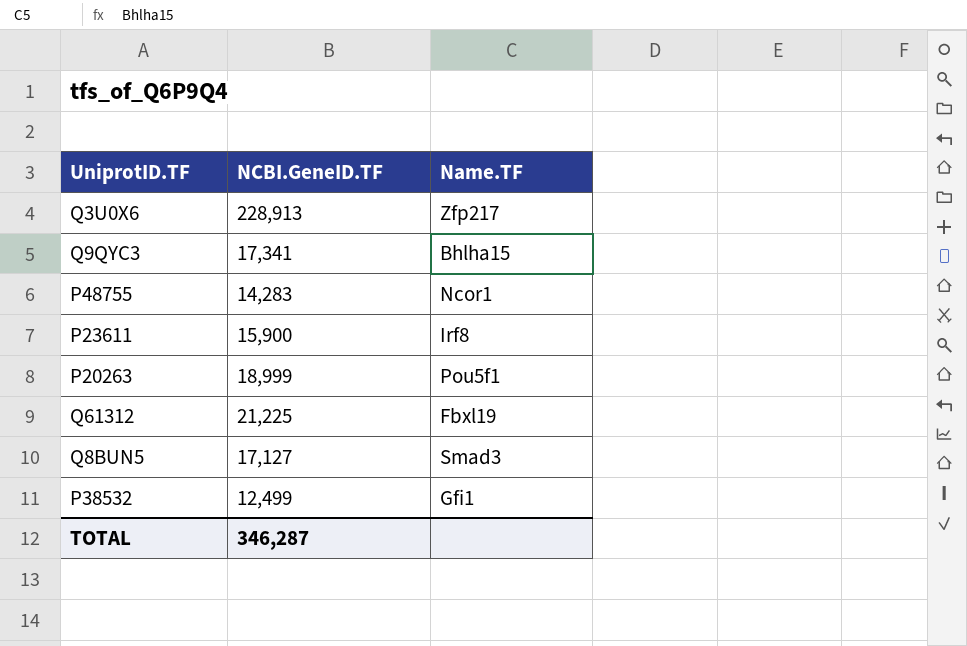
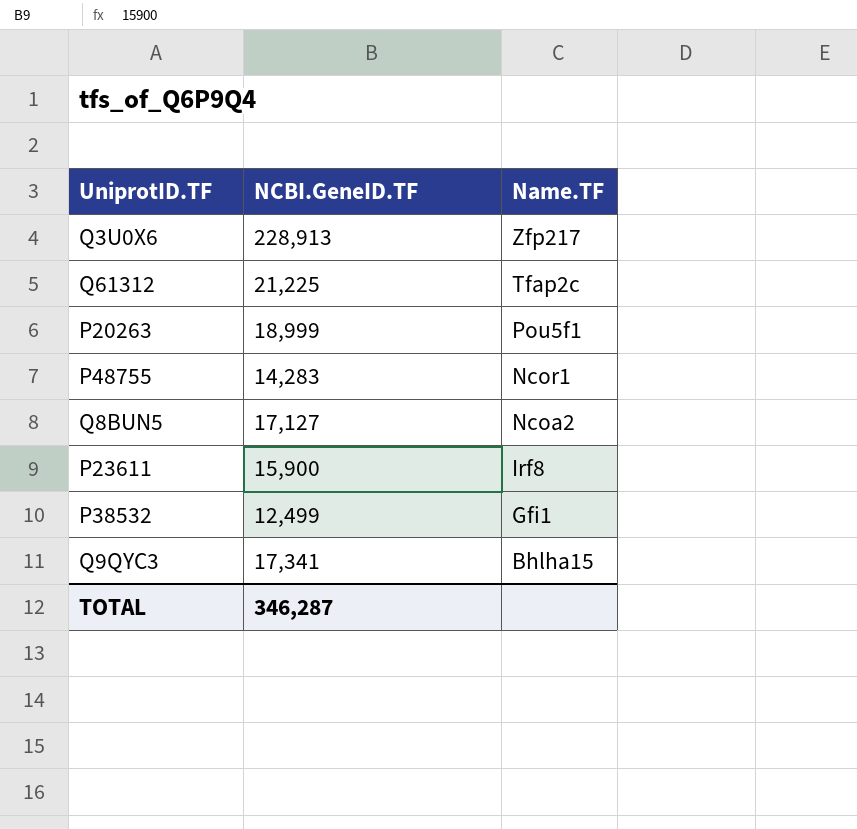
row order: none -> Name.TF descending
Q61312 | Name.TF: Fbxl19 -> Tfap2c
Q8BUN5 | Name.TF: Smad3 -> Ncoa2

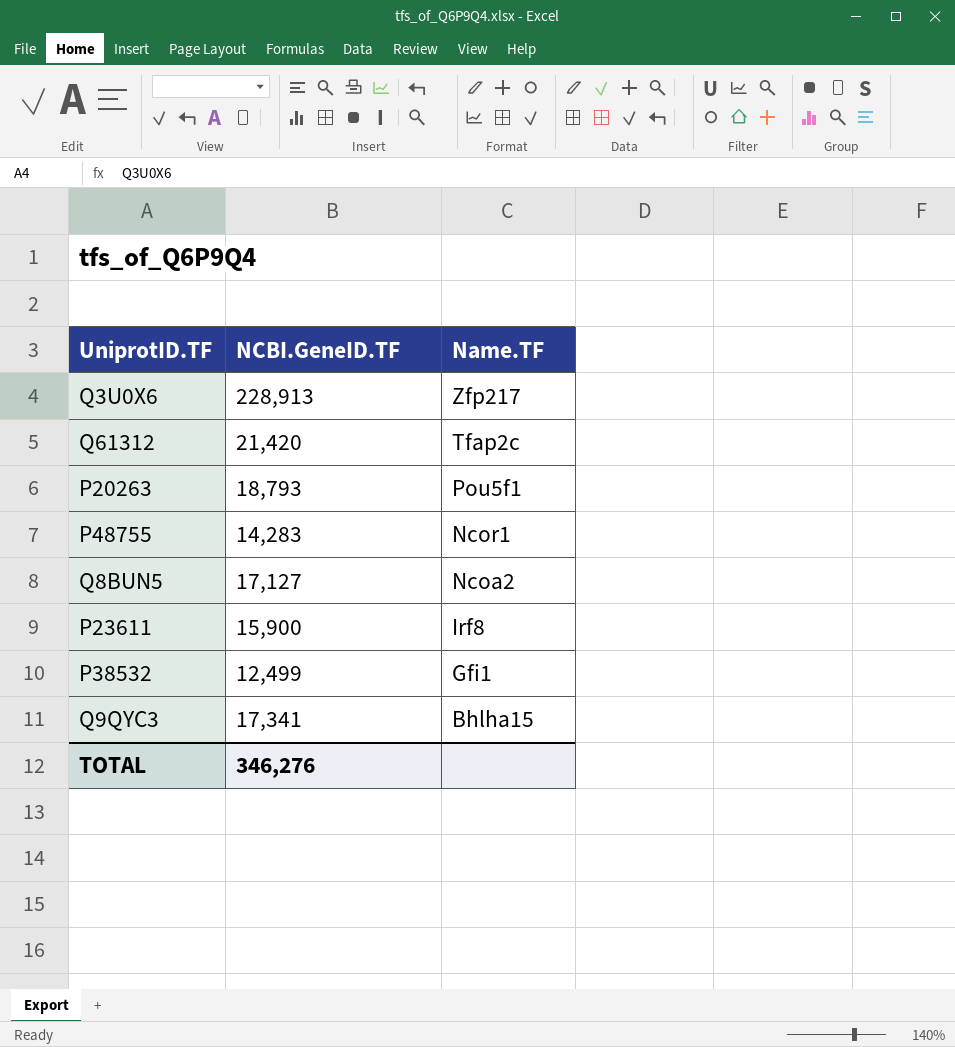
Q61312 | NCBI.GeneID.TF: 21,225 -> 21,420
P20263 | NCBI.GeneID.TF: 18,999 -> 18,793
TOTAL | NCBI.GeneID.TF: 346,287 -> 346,276

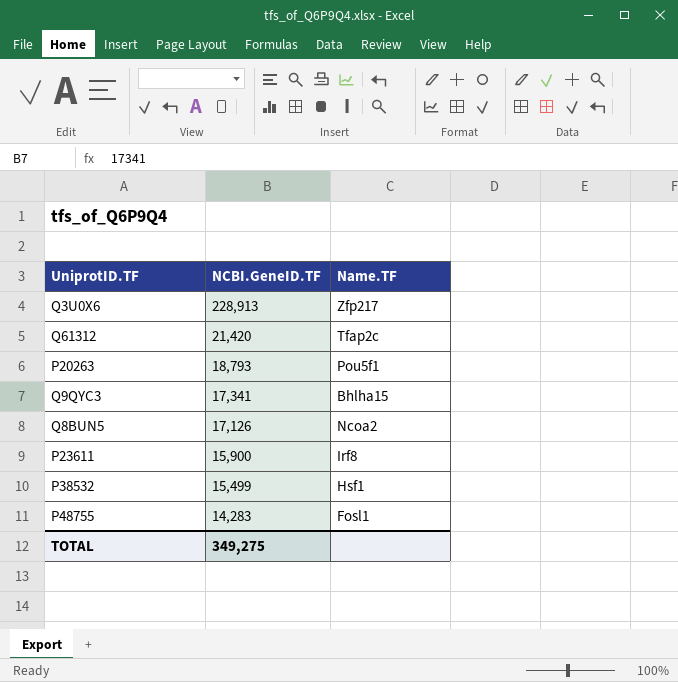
row order: Name.TF descending -> NCBI.GeneID.TF descending
Q8BUN5 | NCBI.GeneID.TF: 17,127 -> 17,126
P38532 | NCBI.GeneID.TF: 12,499 -> 15,499
P38532 | Name.TF: Gfi1 -> Hsf1
P48755 | Name.TF: Ncor1 -> Fosl1
TOTAL | NCBI.GeneID.TF: 346,276 -> 349,275

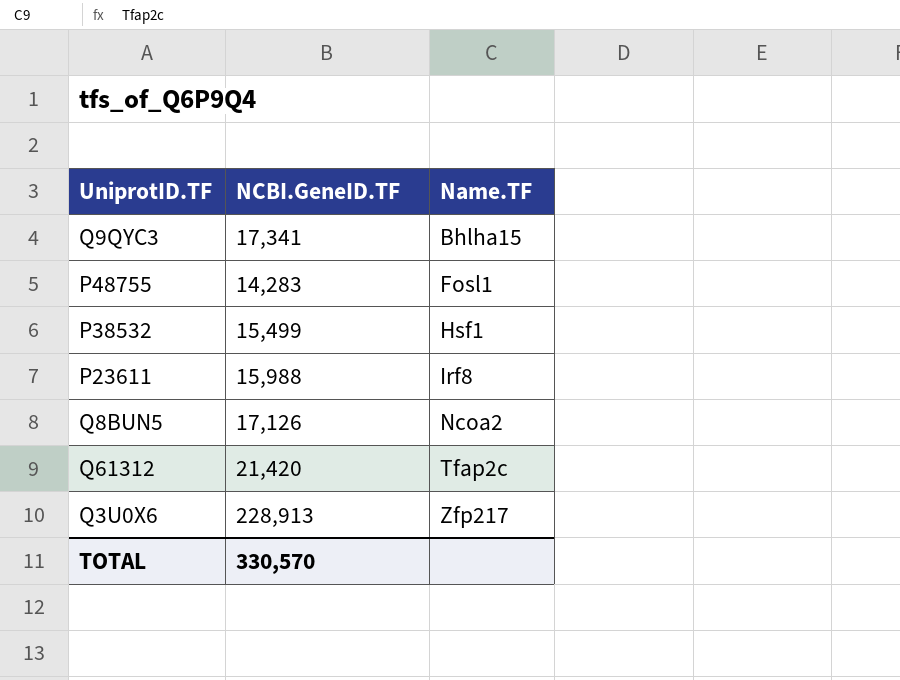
row order: NCBI.GeneID.TF descending -> Name.TF ascending
row P20263: 18,793 | Pou5f1 -> none
P23611 | NCBI.GeneID.TF: 15,900 -> 15,988
TOTAL | NCBI.GeneID.TF: 349,275 -> 330,570

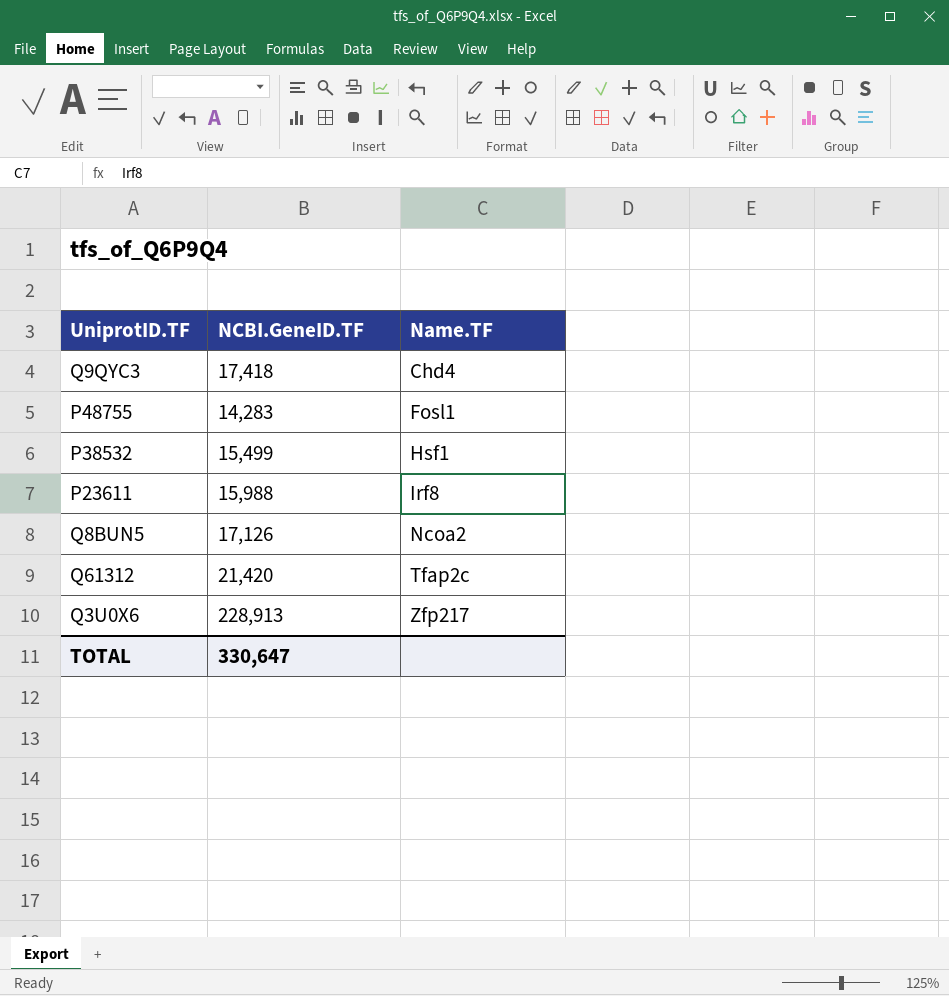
Q9QYC3 | NCBI.GeneID.TF: 17,341 -> 17,418
Q9QYC3 | Name.TF: Bhlha15 -> Chd4
TOTAL | NCBI.GeneID.TF: 330,570 -> 330,647

